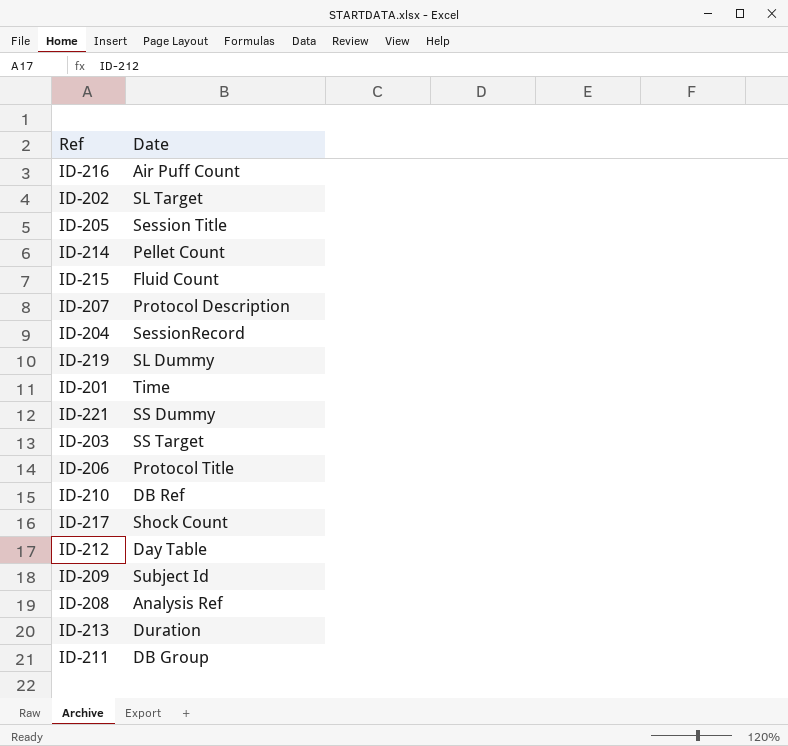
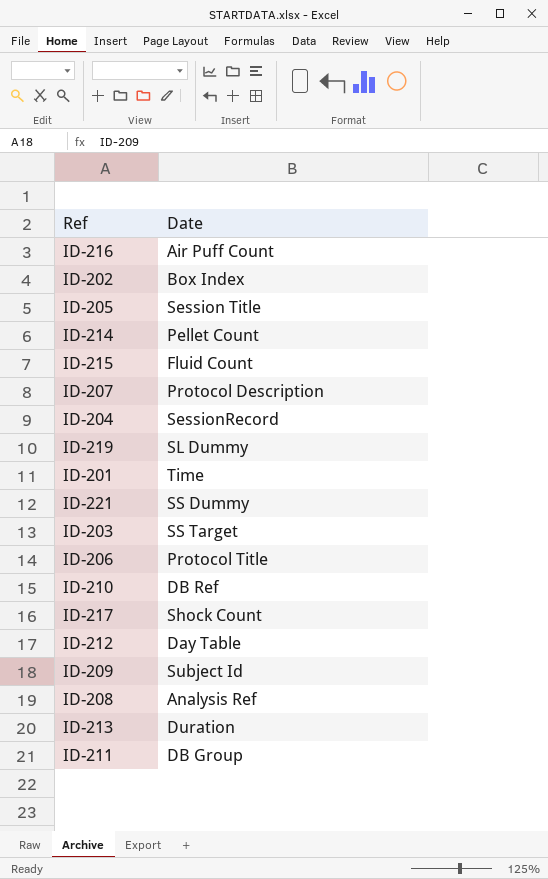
ID-202 | Date: SL Target -> Box Index

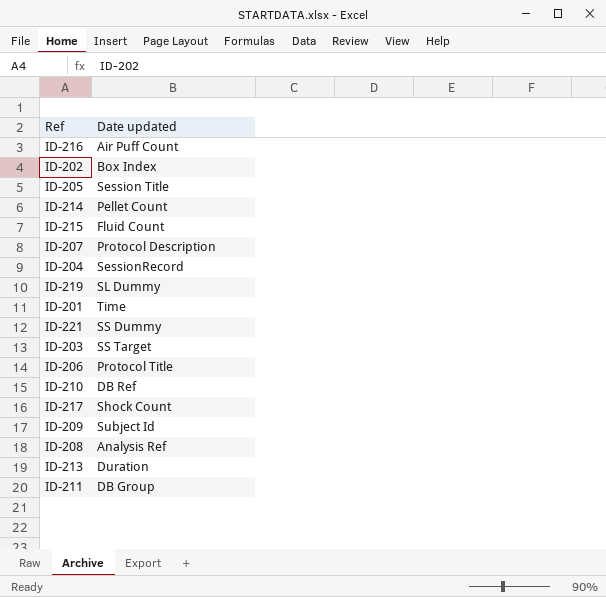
column name: Date -> Date updated
row ID-212: Day Table -> none

